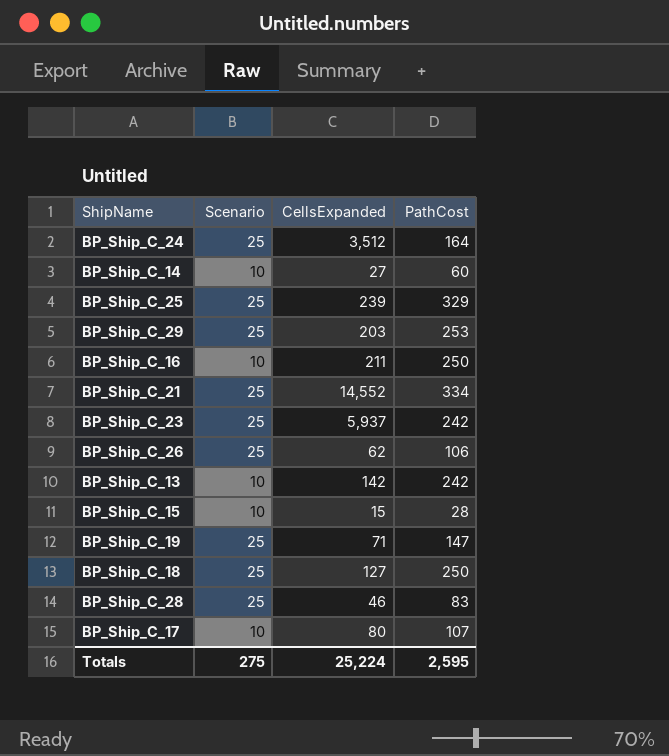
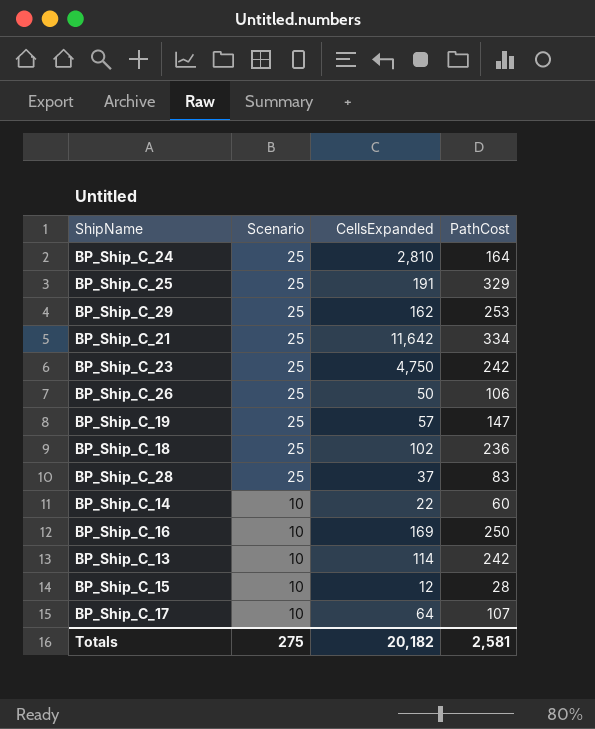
row order: none -> Scenario descending
BP_Ship_C_24 | CellsExpanded: 3,512 -> 2,810
BP_Ship_C_25 | CellsExpanded: 239 -> 191
BP_Ship_C_29 | CellsExpanded: 203 -> 162
BP_Ship_C_21 | CellsExpanded: 14,552 -> 11,642
BP_Ship_C_23 | CellsExpanded: 5,937 -> 4,750
BP_Ship_C_26 | CellsExpanded: 62 -> 50
BP_Ship_C_19 | CellsExpanded: 71 -> 57
BP_Ship_C_18 | CellsExpanded: 127 -> 102
BP_Ship_C_18 | PathCost: 250 -> 236
BP_Ship_C_28 | CellsExpanded: 46 -> 37
BP_Ship_C_14 | CellsExpanded: 27 -> 22
BP_Ship_C_16 | CellsExpanded: 211 -> 169
BP_Ship_C_13 | CellsExpanded: 142 -> 114
BP_Ship_C_15 | CellsExpanded: 15 -> 12
BP_Ship_C_17 | CellsExpanded: 80 -> 64
Totals | CellsExpanded: 25,224 -> 20,182
Totals | PathCost: 2,595 -> 2,581

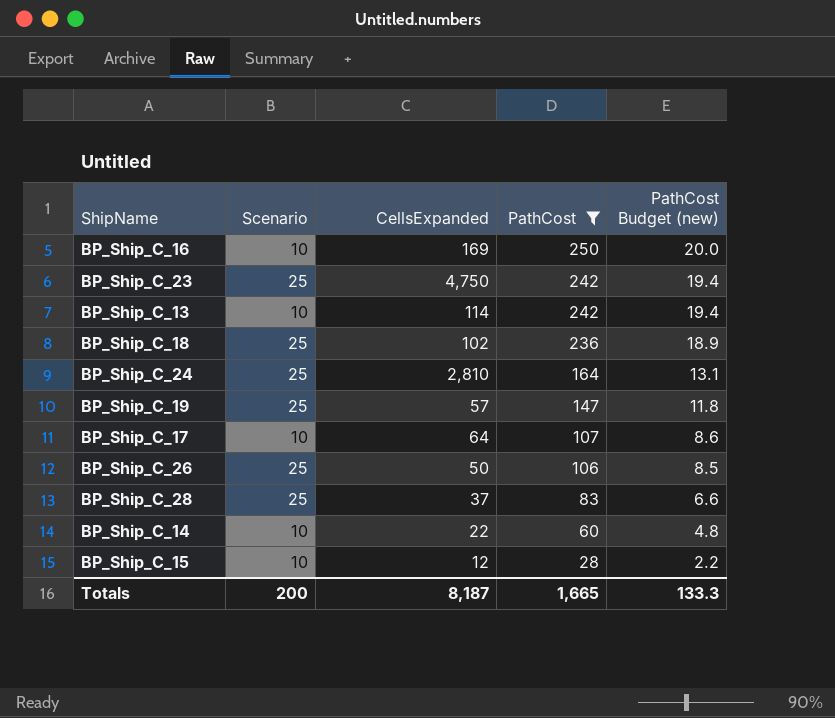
filter: none -> PathCost <= 250
row order: Scenario descending -> PathCost descending
column PathCost Budget (new) | formula: none -> [PathCost] * 0.08
Totals | Scenario: 275 -> 200
Totals | CellsExpanded: 20,182 -> 8,187
Totals | PathCost: 2,581 -> 1,665

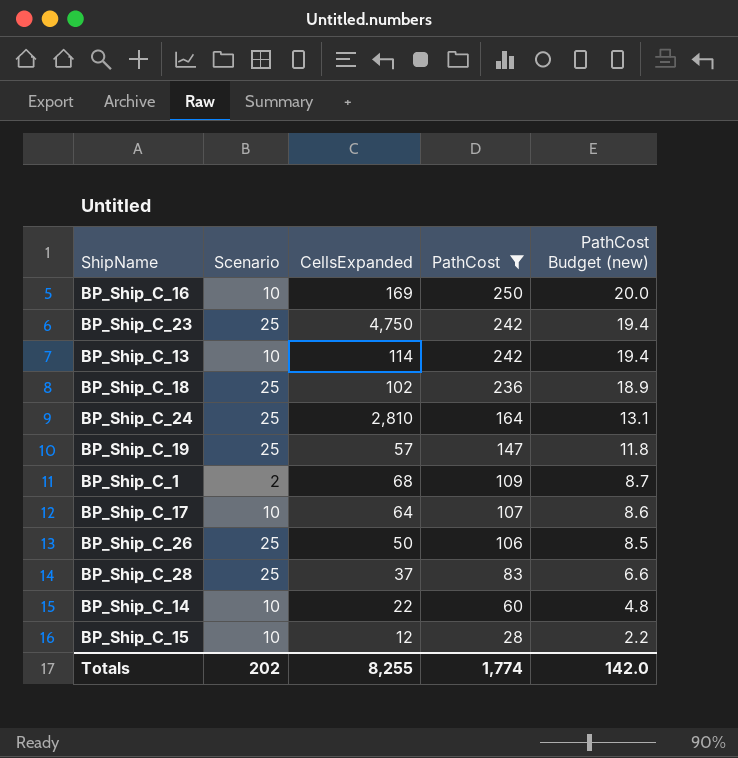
row BP_Ship_C_1: none -> 2 | 68 | 109 | 8.7
Totals | Scenario: 200 -> 202
Totals | CellsExpanded: 8,187 -> 8,255
Totals | PathCost: 1,665 -> 1,774
Totals | PathCost Budget (new): 133.3 -> 142.0

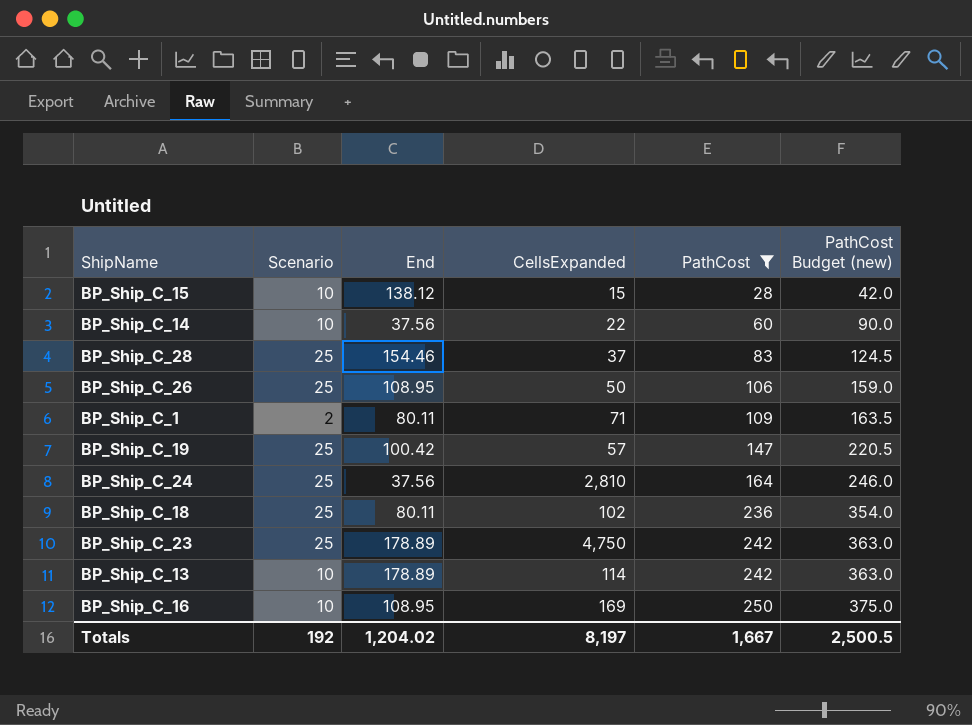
row order: PathCost descending -> PathCost ascending
column End | position: none -> 3
column PathCost Budget (new) | formula: [PathCost] * 0.08 -> [PathCost] * 1.5
row BP_Ship_C_17: 10 | 64 | 107 | 8.6 -> none
BP_Ship_C_15 | CellsExpanded: 12 -> 15
BP_Ship_C_1 | CellsExpanded: 68 -> 71
Totals | Scenario: 202 -> 192
Totals | CellsExpanded: 8,255 -> 8,197
Totals | PathCost: 1,774 -> 1,667
Totals | PathCost Budget (new): 142.0 -> 2,500.5

